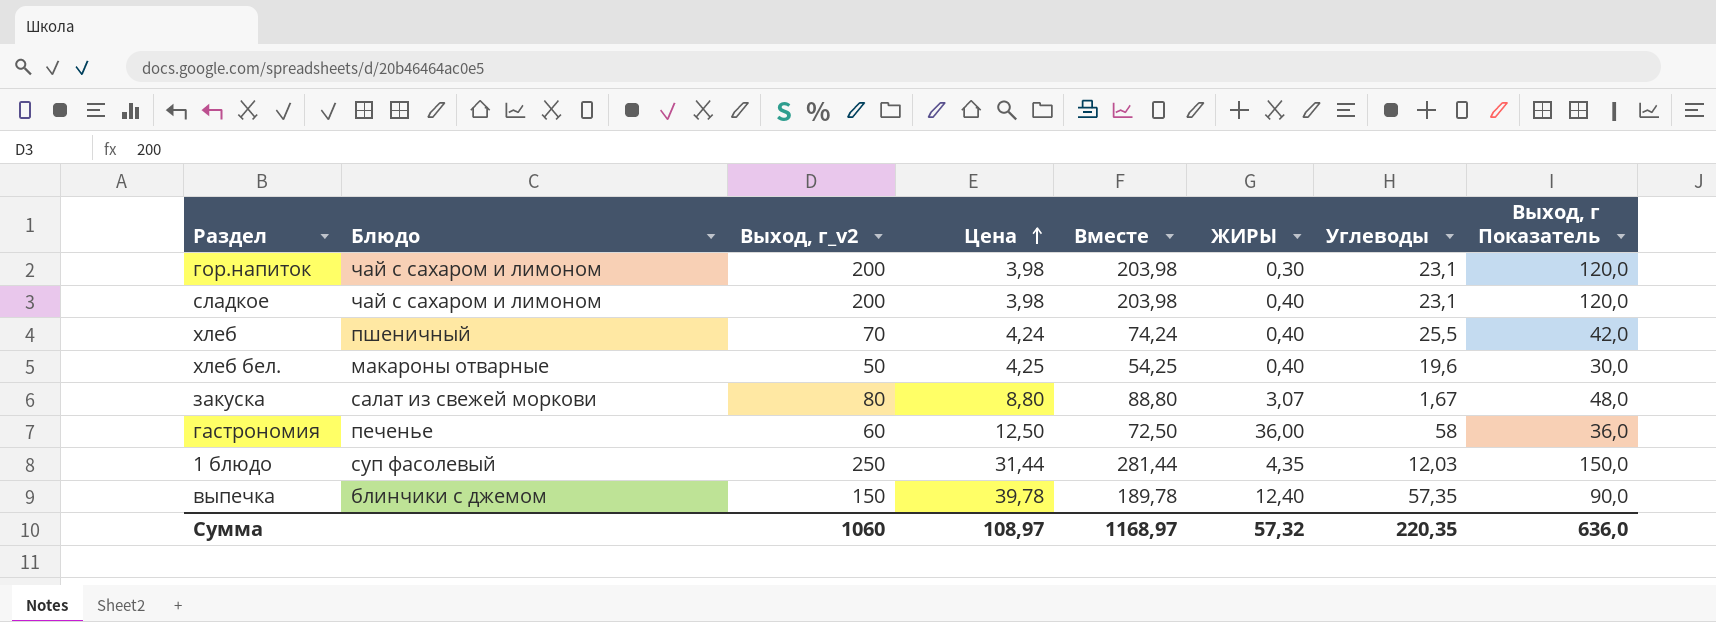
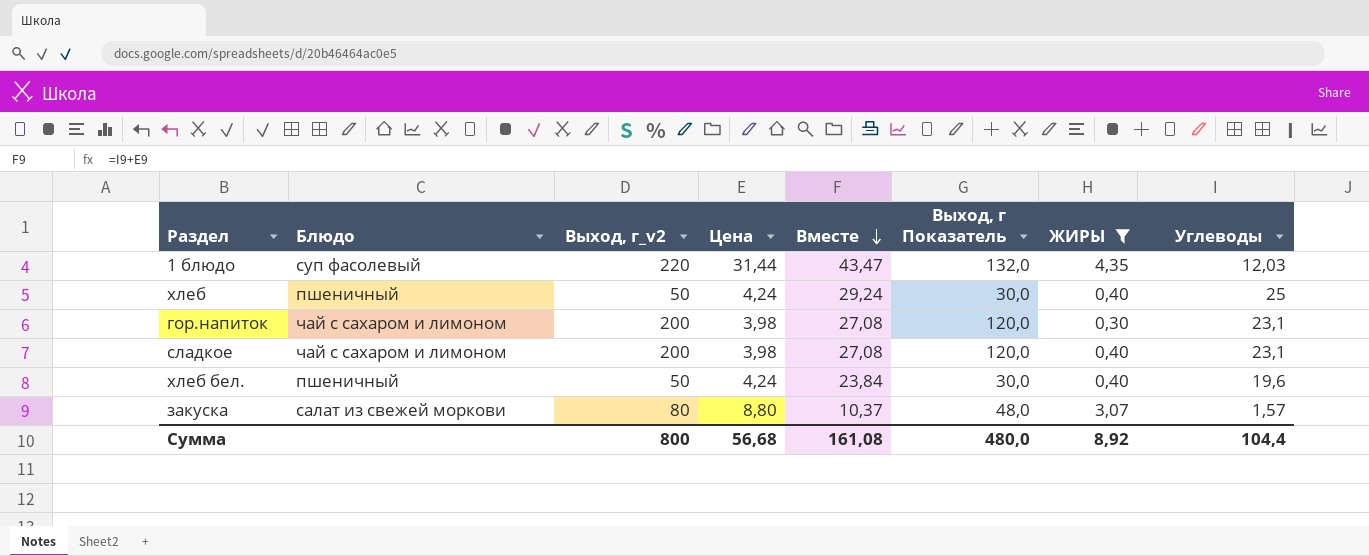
filter: none -> ЖИРЫ <= 4,35
row order: Цена ascending -> Вместе descending
column Вместе | formula: [Выход, г_v2] + [Цена] -> [Цена] + [Углеводы]
column Выход, г Показатель | position: 8 -> 6
1 блюдо | Выход, г_v2: 250 -> 220
1 блюдо | Выход, г Показатель: 150,0 -> 132,0
хлеб | Выход, г_v2: 70 -> 50
хлеб | Выход, г Показатель: 42,0 -> 30,0
хлеб | Углеводы: 25,5 -> 25
хлеб бел. | Блюдо: макароны отварные -> пшеничный
хлеб бел. | Цена: 4,25 -> 4,24
закуска | Углеводы: 1,67 -> 1,57
Сумма | Выход, г_v2: 1060 -> 800
Сумма | Цена: 108,97 -> 56,68
Сумма | Вместе: 1168,97 -> 161,08
Сумма | Выход, г Показатель: 636,0 -> 480,0
Сумма | ЖИРЫ: 57,32 -> 8,92
Сумма | Углеводы: 220,35 -> 104,4

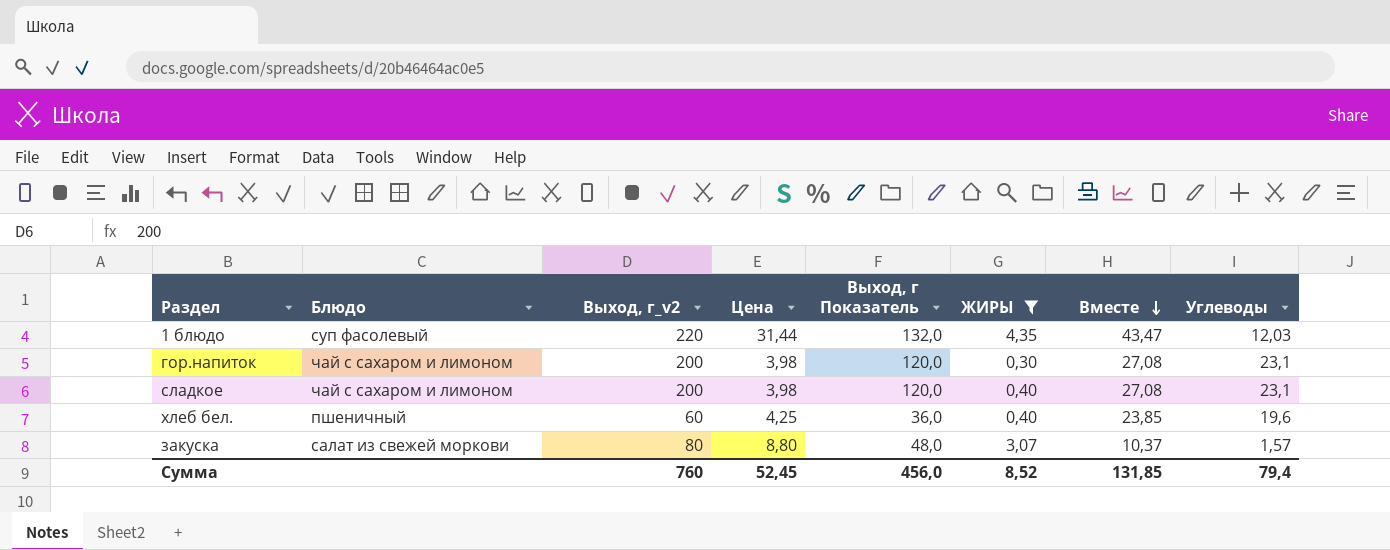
column Вместе | position: 5 -> 7
row хлеб: пшеничный | 50 | 4,24 | 29,24 | 30,0 | 0,40 | 25 -> none
хлеб бел. | Выход, г_v2: 50 -> 60
хлеб бел. | Цена: 4,24 -> 4,25
хлеб бел. | Выход, г Показатель: 30,0 -> 36,0
хлеб бел. | Вместе: 23,84 -> 23,85
Сумма | Выход, г_v2: 800 -> 760
Сумма | Цена: 56,68 -> 52,45
Сумма | Выход, г Показатель: 480,0 -> 456,0
Сумма | ЖИРЫ: 8,92 -> 8,52
Сумма | Вместе: 161,08 -> 131,85
Сумма | Углеводы: 104,4 -> 79,4

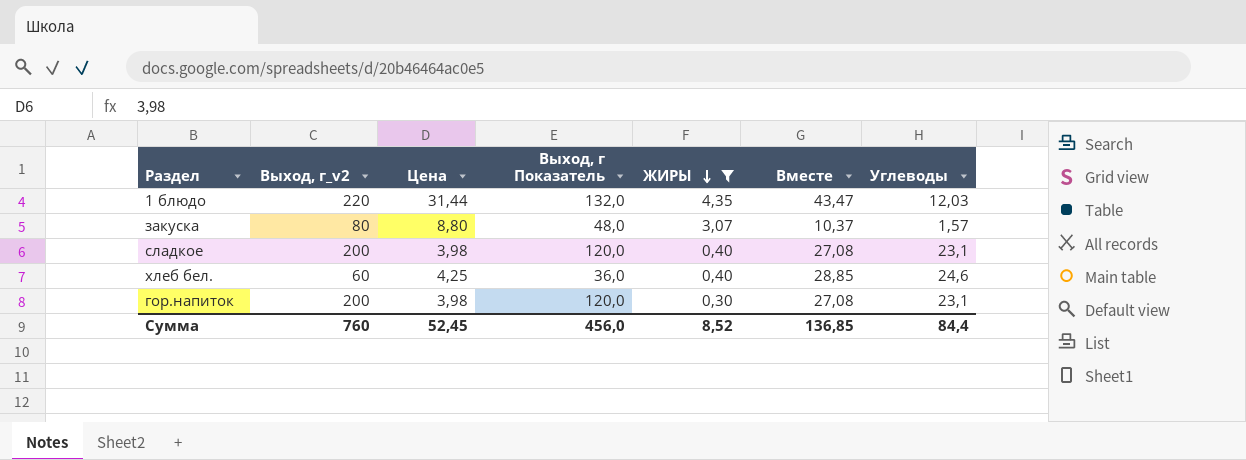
row order: Вместе descending -> ЖИРЫ descending
column Блюдо | position: 2 -> none
хлеб бел. | Вместе: 23,85 -> 28,85
хлеб бел. | Углеводы: 19,6 -> 24,6
Сумма | Вместе: 131,85 -> 136,85
Сумма | Углеводы: 79,4 -> 84,4

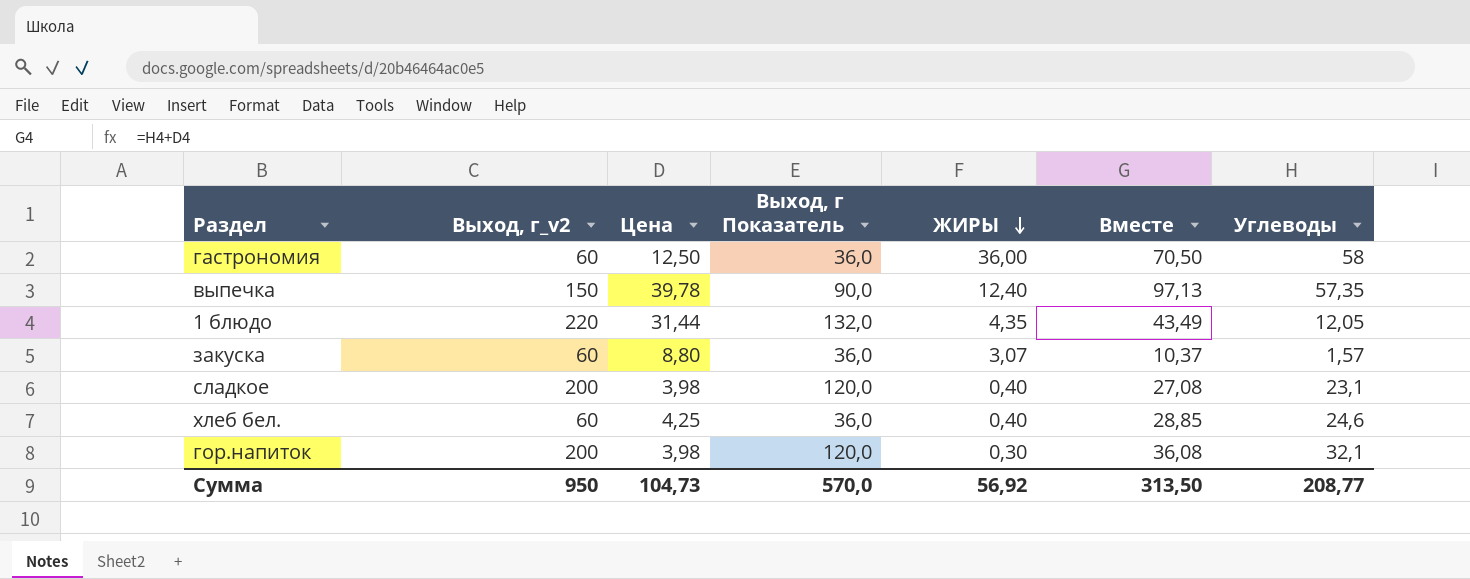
filter: ЖИРЫ <= 4,35 -> none
1 блюдо | Вместе: 43,47 -> 43,49
1 блюдо | Углеводы: 12,03 -> 12,05
закуска | Выход, г_v2: 80 -> 60
закуска | Выход, г Показатель: 48,0 -> 36,0
гор.напиток | Вместе: 27,08 -> 36,08
гор.напиток | Углеводы: 23,1 -> 32,1
Сумма | Выход, г_v2: 760 -> 950
Сумма | Цена: 52,45 -> 104,73
Сумма | Выход, г Показатель: 456,0 -> 570,0
Сумма | ЖИРЫ: 8,52 -> 56,92
Сумма | Вместе: 136,85 -> 313,50
Сумма | Углеводы: 84,4 -> 208,77

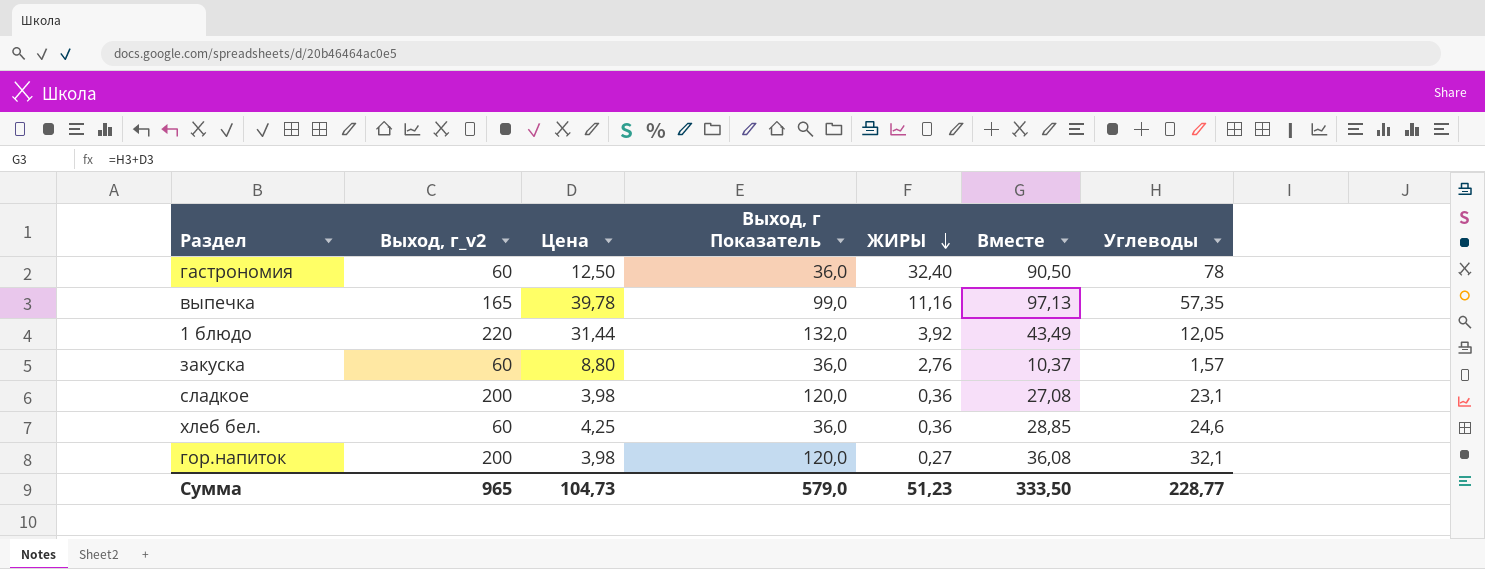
гастрономия | ЖИРЫ: 36,00 -> 32,40
гастрономия | Вместе: 70,50 -> 90,50
гастрономия | Углеводы: 58 -> 78
выпечка | Выход, г_v2: 150 -> 165
выпечка | Выход, г Показатель: 90,0 -> 99,0
выпечка | ЖИРЫ: 12,40 -> 11,16
1 блюдо | ЖИРЫ: 4,35 -> 3,92
закуска | ЖИРЫ: 3,07 -> 2,76
сладкое | ЖИРЫ: 0,40 -> 0,36
хлеб бел. | ЖИРЫ: 0,40 -> 0,36
гор.напиток | ЖИРЫ: 0,30 -> 0,27
Сумма | Выход, г_v2: 950 -> 965
Сумма | Выход, г Показатель: 570,0 -> 579,0
Сумма | ЖИРЫ: 56,92 -> 51,23
Сумма | Вместе: 313,50 -> 333,50
Сумма | Углеводы: 208,77 -> 228,77

